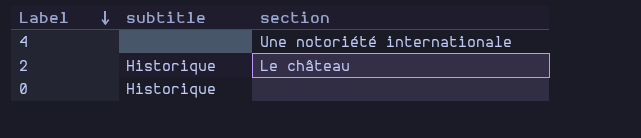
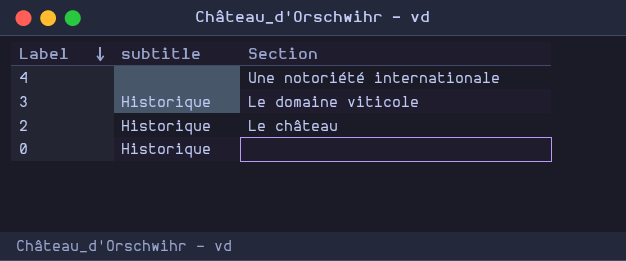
column name: section -> Section
row 3: none -> Historique | Le domaine viticole

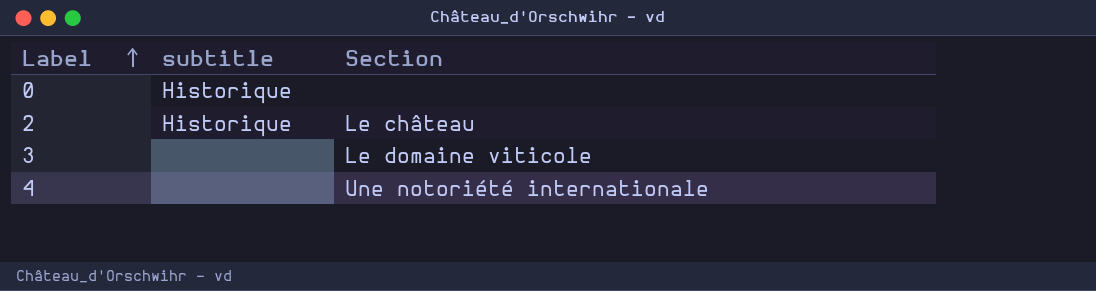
row order: Label descending -> Label ascending
3 | subtitle: Historique -> none

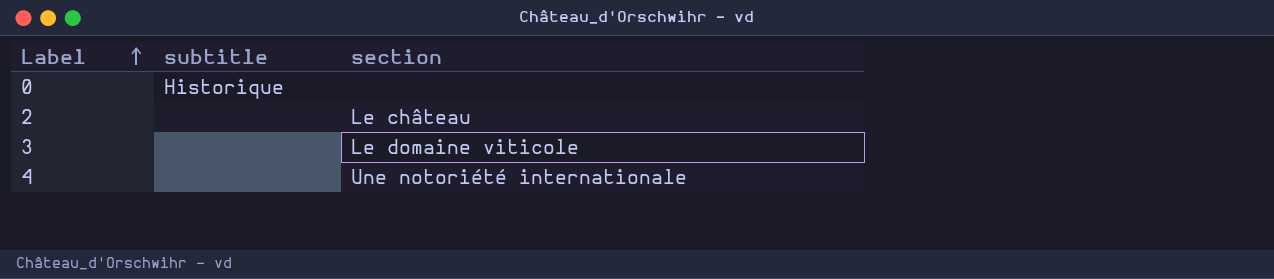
column name: Section -> section
2 | subtitle: Historique -> none

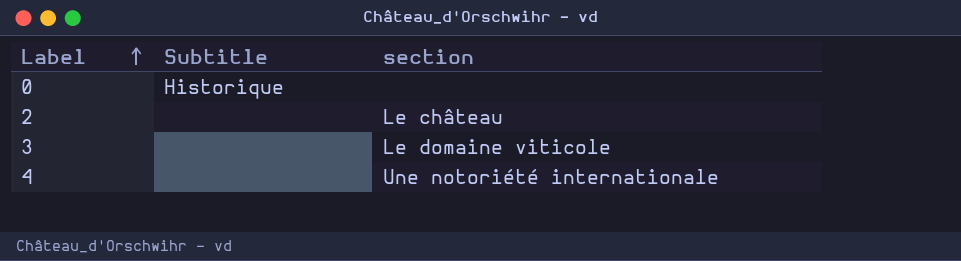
column name: subtitle -> Subtitle

